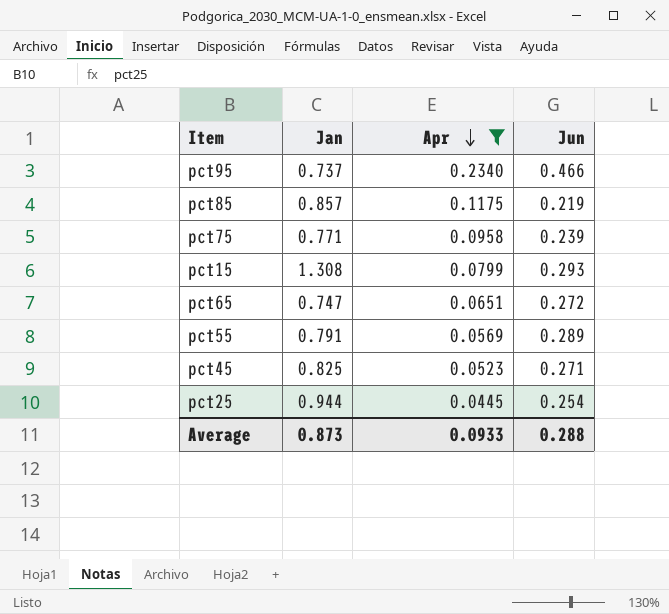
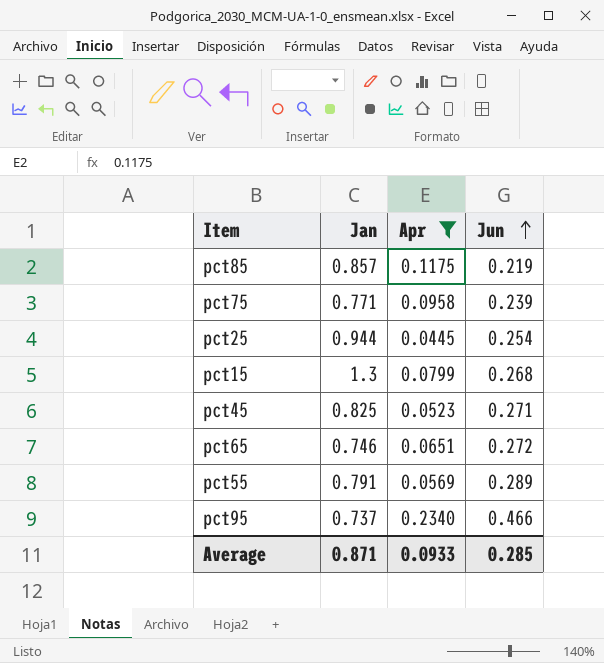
row order: Apr descending -> Jun ascending
pct15 | Jan: 1.308 -> 1.3
pct15 | Jun: 0.293 -> 0.268
pct65 | Jan: 0.747 -> 0.746
Average | Jan: 0.873 -> 0.871
Average | Jun: 0.288 -> 0.285

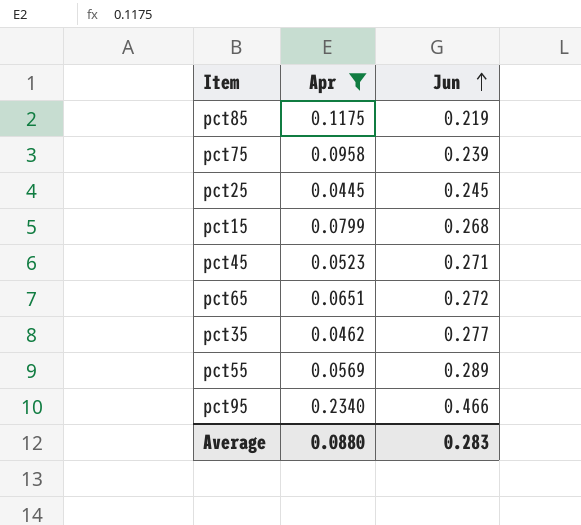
column Jan | position: 2 -> none
pct25 | Jun: 0.254 -> 0.245
row pct35: none -> 0.0462 | 0.277
Average | Apr: 0.0933 -> 0.0880
Average | Jun: 0.285 -> 0.283

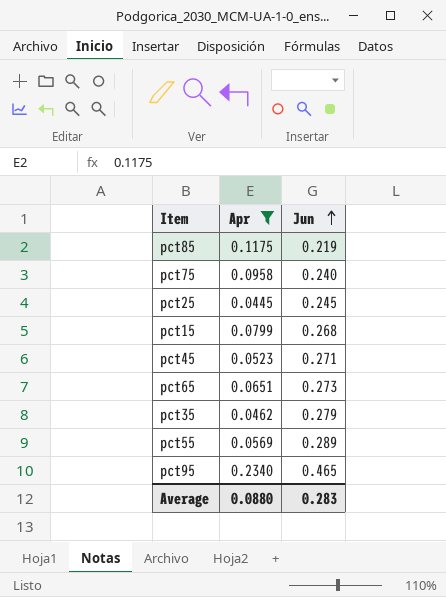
pct75 | Jun: 0.239 -> 0.240
pct65 | Jun: 0.272 -> 0.273
pct35 | Jun: 0.277 -> 0.279
pct95 | Jun: 0.466 -> 0.465

